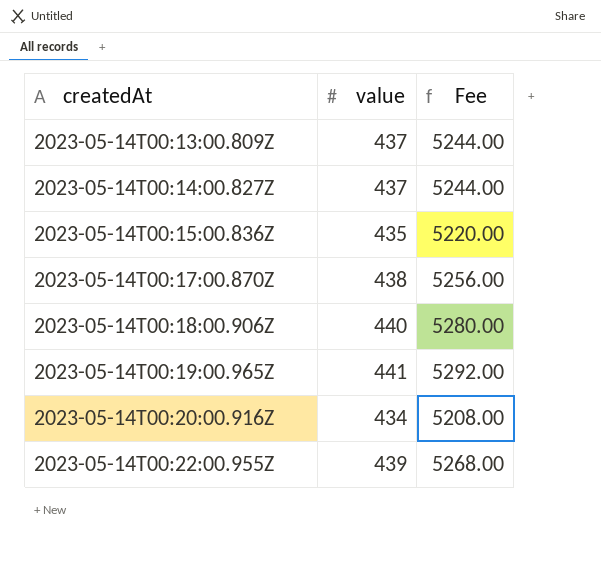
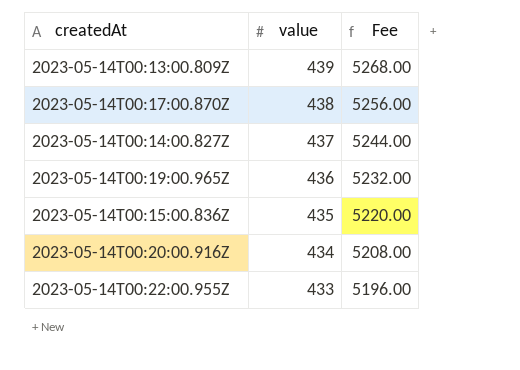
row order: createdAt ascending -> value descending
row 2023-05-14T00:18:00.906Z: 440 | 5280.00 -> none
2023-05-14T00:13:00.809Z | value: 437 -> 439
2023-05-14T00:13:00.809Z | Fee: 5244.00 -> 5268.00
2023-05-14T00:19:00.965Z | value: 441 -> 436
2023-05-14T00:19:00.965Z | Fee: 5292.00 -> 5232.00
2023-05-14T00:22:00.955Z | value: 439 -> 433
2023-05-14T00:22:00.955Z | Fee: 5268.00 -> 5196.00

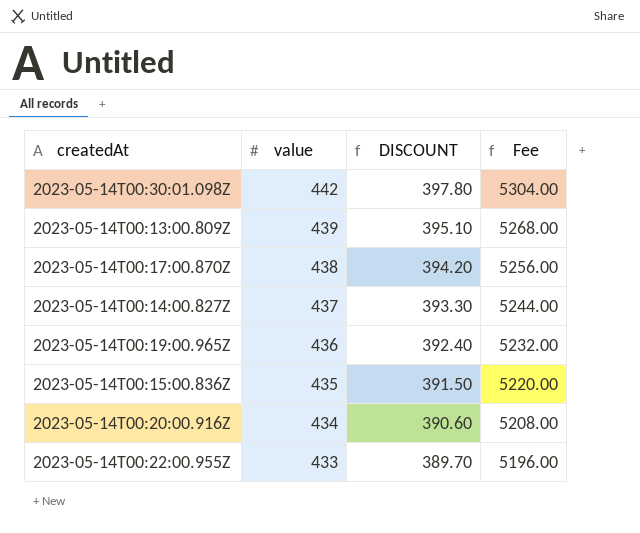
column DISCOUNT | formula: none -> [value] * 0.9
row 2023-05-14T00:30:01.098Z: none -> 442 | 397.80 | 5304.00

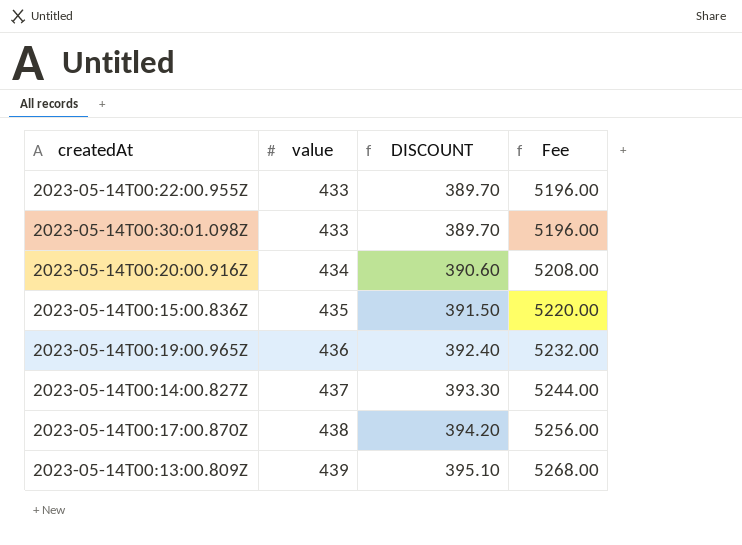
row order: value descending -> value ascending
2023-05-14T00:30:01.098Z | value: 442 -> 433
2023-05-14T00:30:01.098Z | DISCOUNT: 397.80 -> 389.70
2023-05-14T00:30:01.098Z | Fee: 5304.00 -> 5196.00

